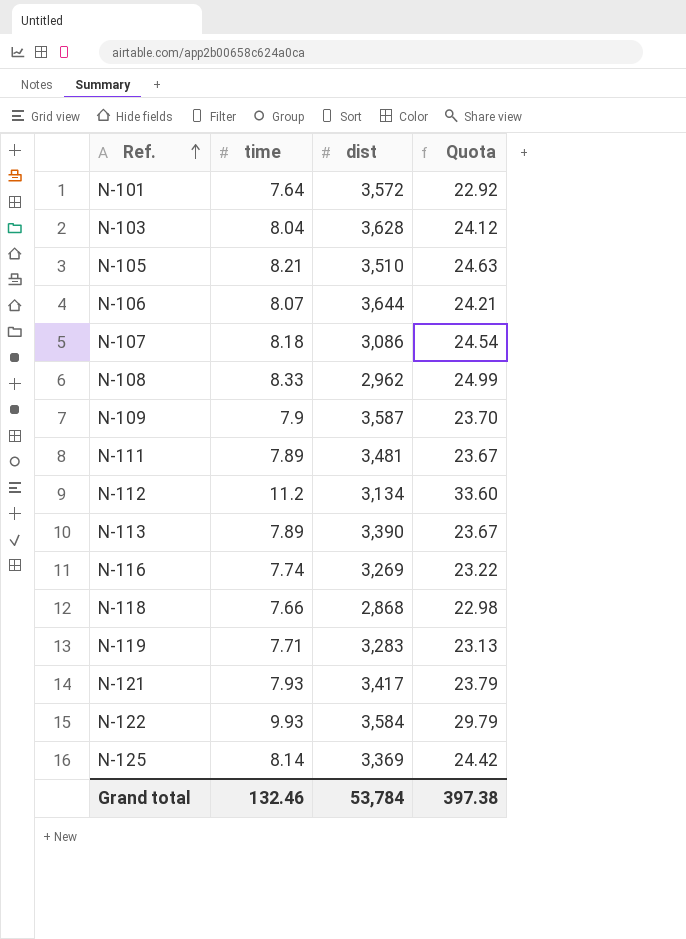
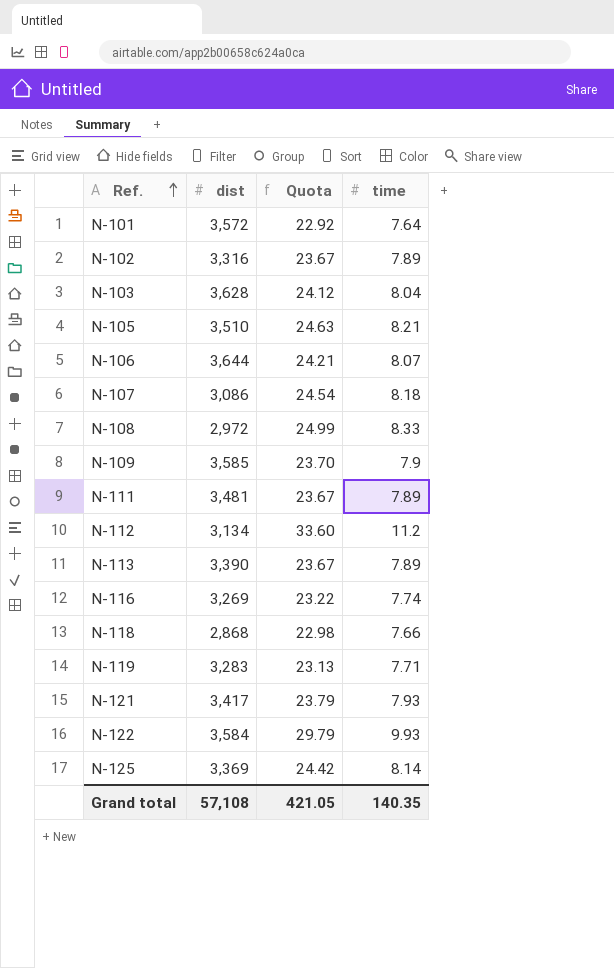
column time | position: 2 -> 4
row N-102: none -> 3,316 | 23.67 | 7.89
N-108 | dist: 2,962 -> 2,972
N-109 | dist: 3,587 -> 3,585
Grand total | dist: 53,784 -> 57,108
Grand total | Quota: 397.38 -> 421.05
Grand total | time: 132.46 -> 140.35

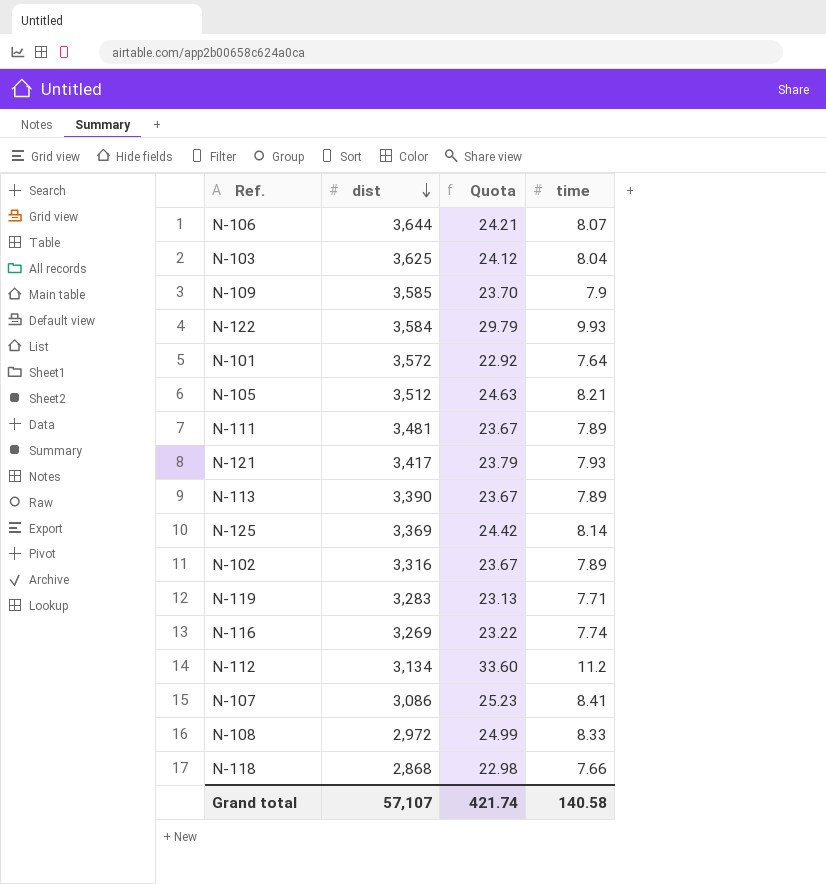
row order: Ref. ascending -> dist descending
N-103 | dist: 3,628 -> 3,625
N-105 | dist: 3,510 -> 3,512
N-107 | Quota: 24.54 -> 25.23
N-107 | time: 8.18 -> 8.41
Grand total | dist: 57,108 -> 57,107
Grand total | Quota: 421.05 -> 421.74
Grand total | time: 140.35 -> 140.58

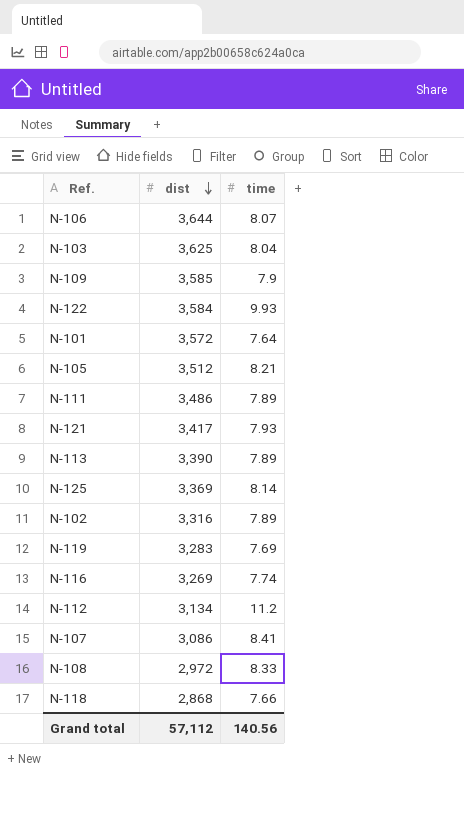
column Quota | formula: [time] * 3 -> none
N-111 | dist: 3,481 -> 3,486
N-119 | time: 7.71 -> 7.69
Grand total | dist: 57,107 -> 57,112
Grand total | time: 140.58 -> 140.56

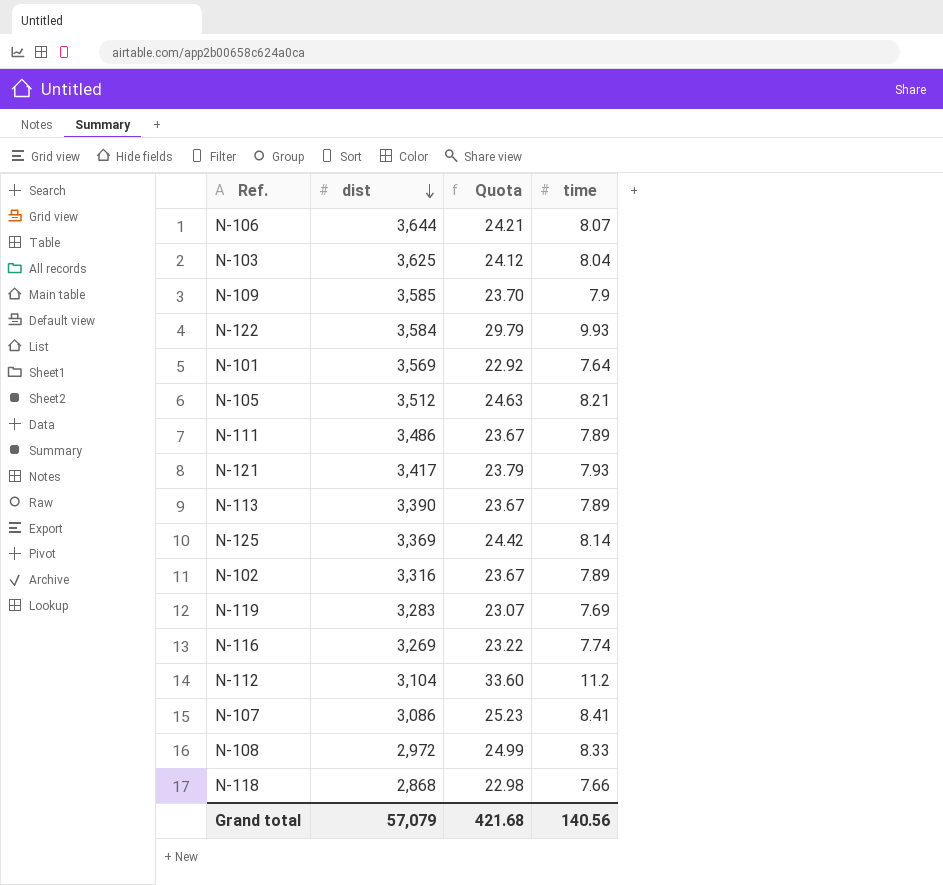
column Quota | formula: none -> [time] * 3
N-101 | dist: 3,572 -> 3,569
N-112 | dist: 3,134 -> 3,104
Grand total | dist: 57,112 -> 57,079

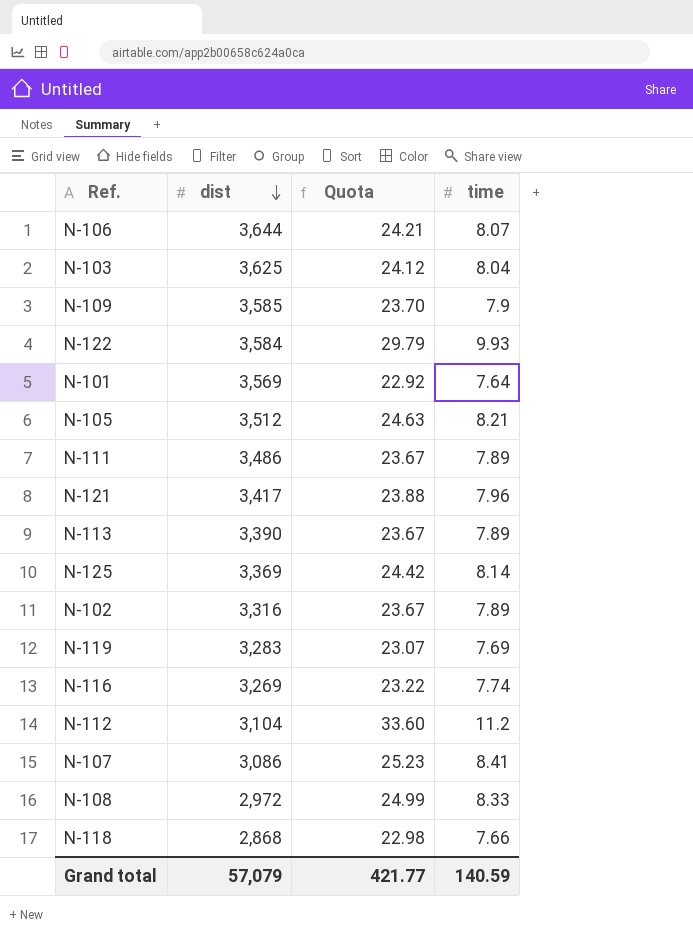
N-121 | Quota: 23.79 -> 23.88
N-121 | time: 7.93 -> 7.96
Grand total | Quota: 421.68 -> 421.77
Grand total | time: 140.56 -> 140.59

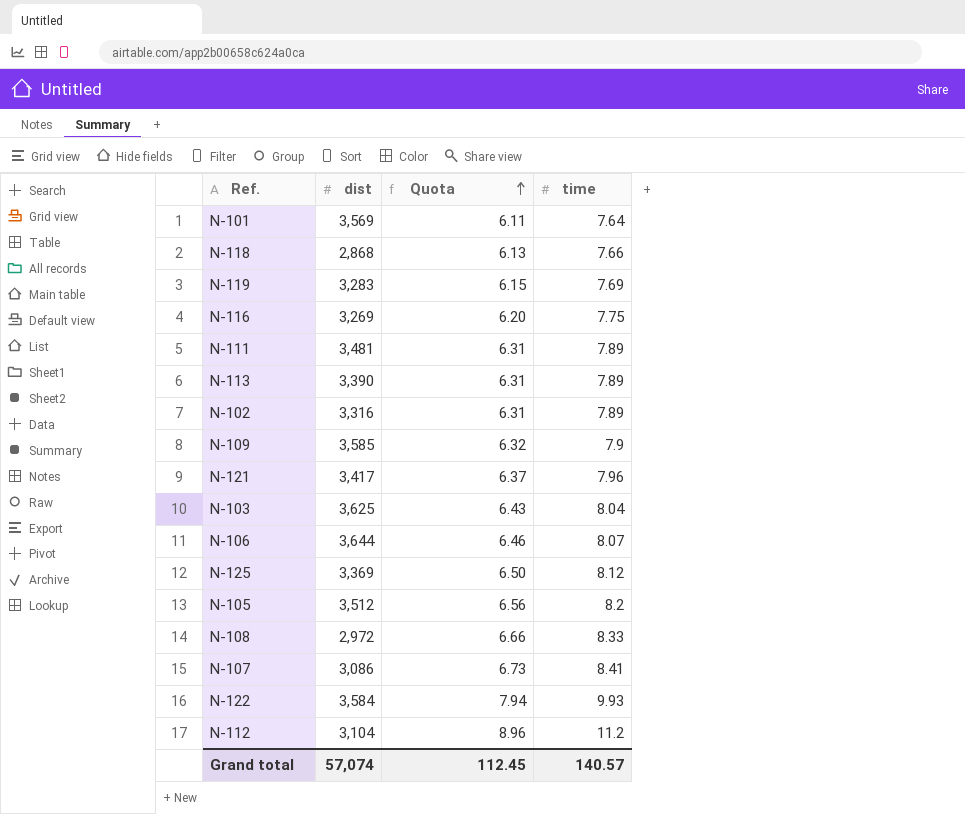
row order: dist descending -> Quota ascending
column Quota | formula: [time] * 3 -> [time] * 0.8
N-116 | time: 7.74 -> 7.75
N-111 | dist: 3,486 -> 3,481
N-125 | time: 8.14 -> 8.12
N-105 | time: 8.21 -> 8.2
Grand total | dist: 57,079 -> 57,074
Grand total | Quota: 421.77 -> 112.45
Grand total | time: 140.59 -> 140.57

